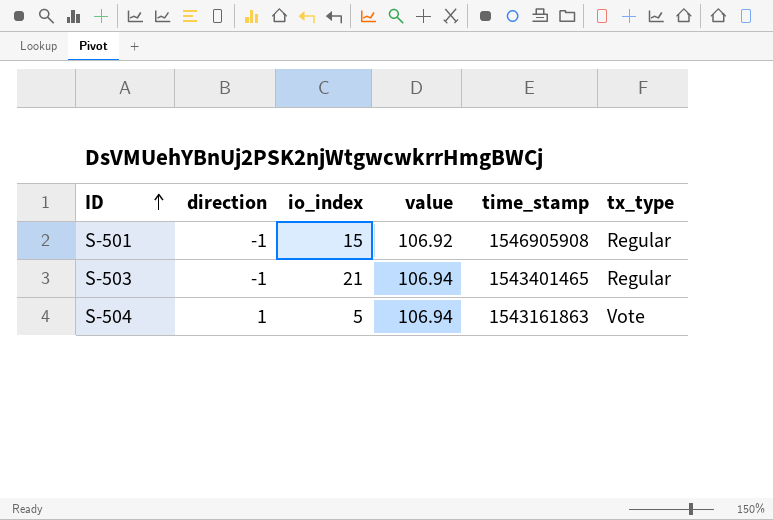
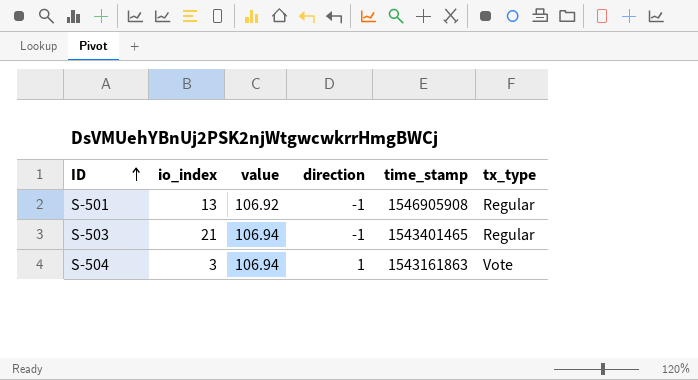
column direction | position: 2 -> 4
S-501 | io_index: 15 -> 13
S-504 | io_index: 5 -> 3

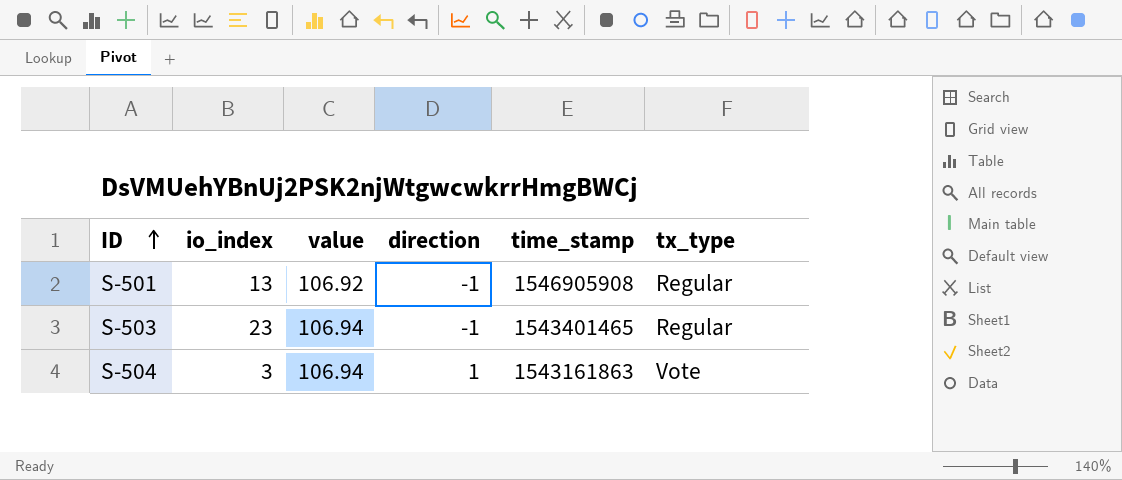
S-503 | io_index: 21 -> 23

